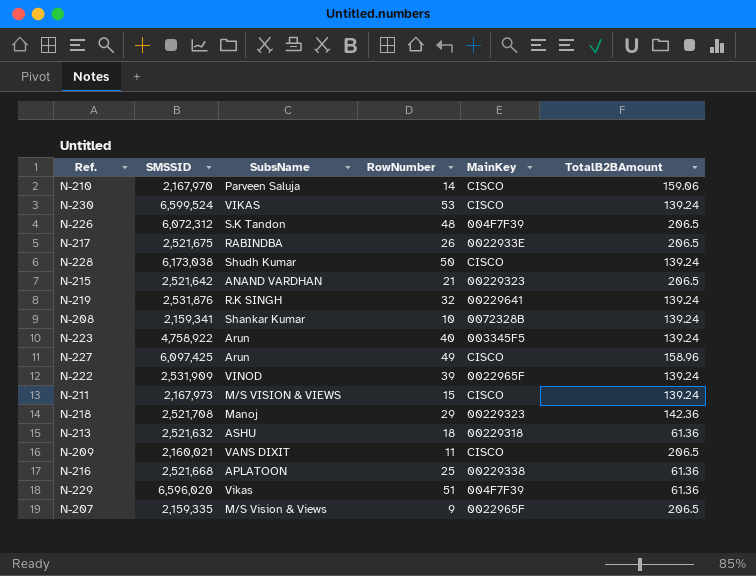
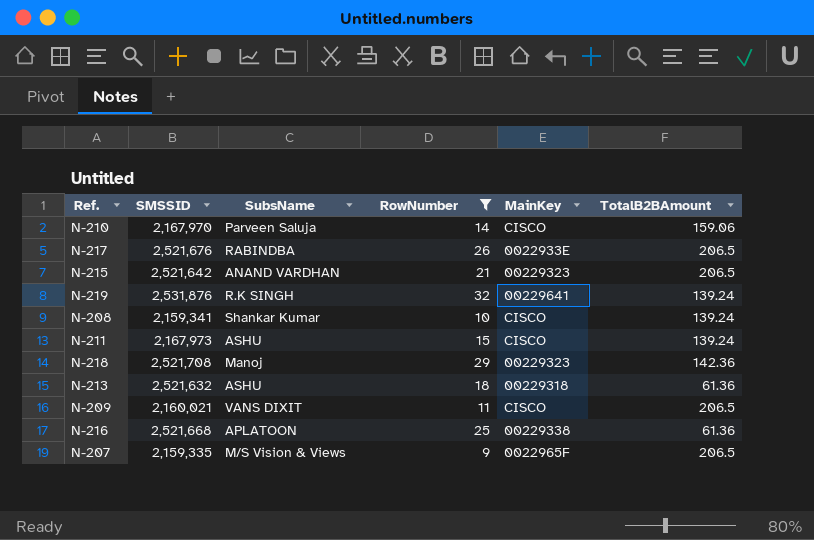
filter: none -> RowNumber <= 32
N-217 | SMSSID: 2,521,675 -> 2,521,676
N-208 | MainKey: 0072328B -> CISCO
N-211 | SubsName: M/S VISION & VIEWS -> ASHU

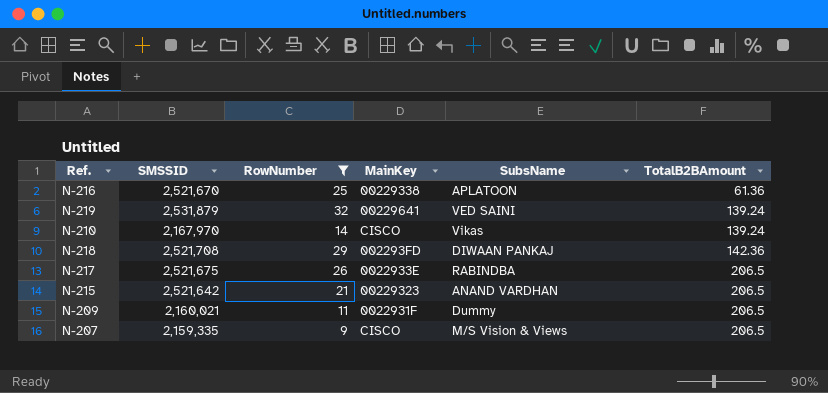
row order: none -> TotalB2BAmount ascending
column SubsName | position: 3 -> 5
row N-208: 2,159,341 | Shankar Kumar | 10 | CISCO | 139.24 -> none
row N-211: 2,167,973 | ASHU | 15 | CISCO | 139.24 -> none
row N-213: 2,521,632 | ASHU | 18 | 00229318 | 61.36 -> none
N-216 | SMSSID: 2,521,668 -> 2,521,670
N-219 | SMSSID: 2,531,876 -> 2,531,879
N-219 | SubsName: R.K SINGH -> VED SAINI
N-210 | SubsName: Parveen Saluja -> Vikas
N-210 | TotalB2BAmount: 159.06 -> 139.24
N-218 | MainKey: 00229323 -> 002293FD
N-218 | SubsName: Manoj -> DIWAAN PANKAJ
N-217 | SMSSID: 2,521,676 -> 2,521,675
N-209 | MainKey: CISCO -> 0022931F
N-209 | SubsName: VANS DIXIT -> Dummy
N-207 | MainKey: 0022965F -> CISCO

